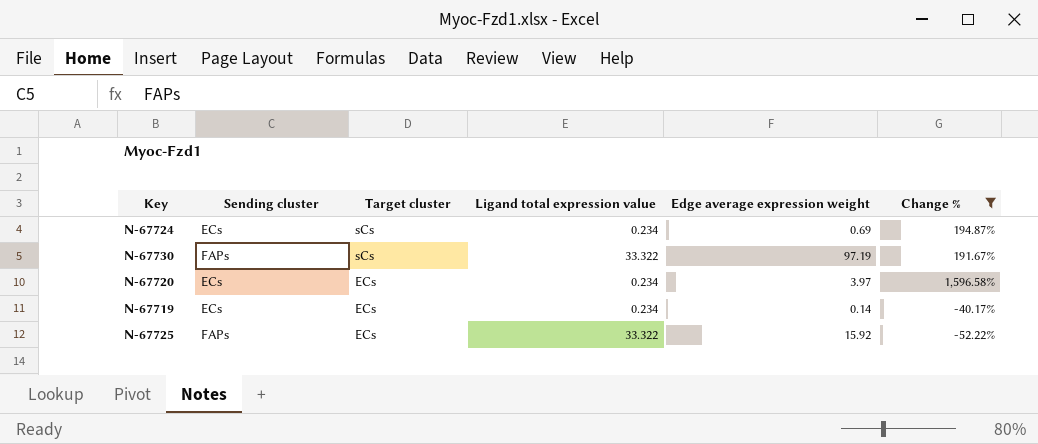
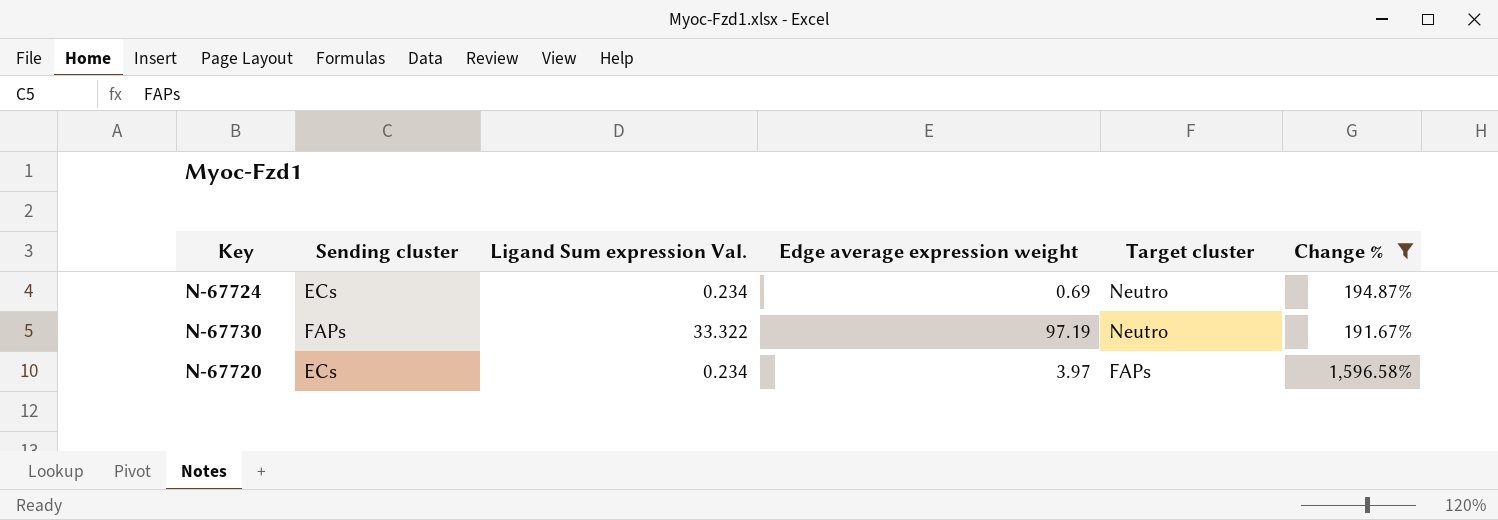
column name: Ligand total expression value -> Ligand Sum expression Val.
column Target cluster | position: 3 -> 5
row N-67719: ECs | ECs | 0.234 | 0.14 | -40.17% -> none
row N-67725: FAPs | ECs | 33.322 | 15.92 | -52.22% -> none
N-67724 | Target cluster: sCs -> Neutro
N-67730 | Target cluster: sCs -> Neutro
N-67720 | Target cluster: ECs -> FAPs

